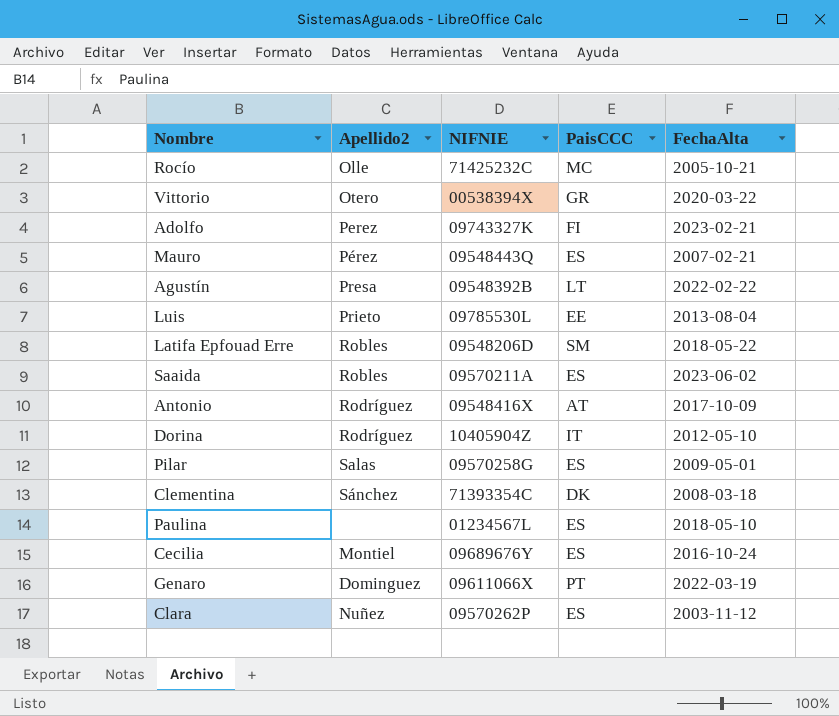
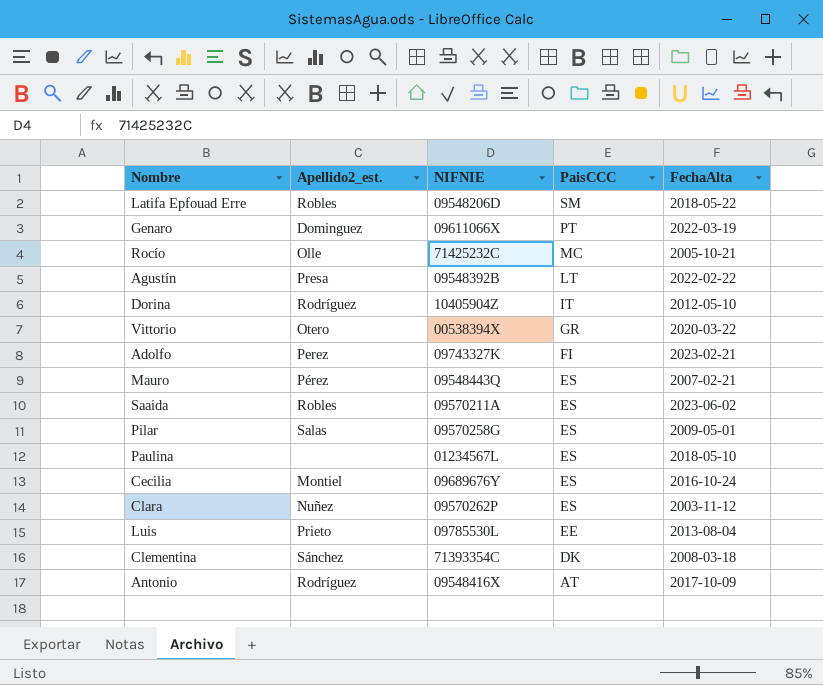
row order: none -> PaisCCC descending
column name: Apellido2 -> Apellido2_est.

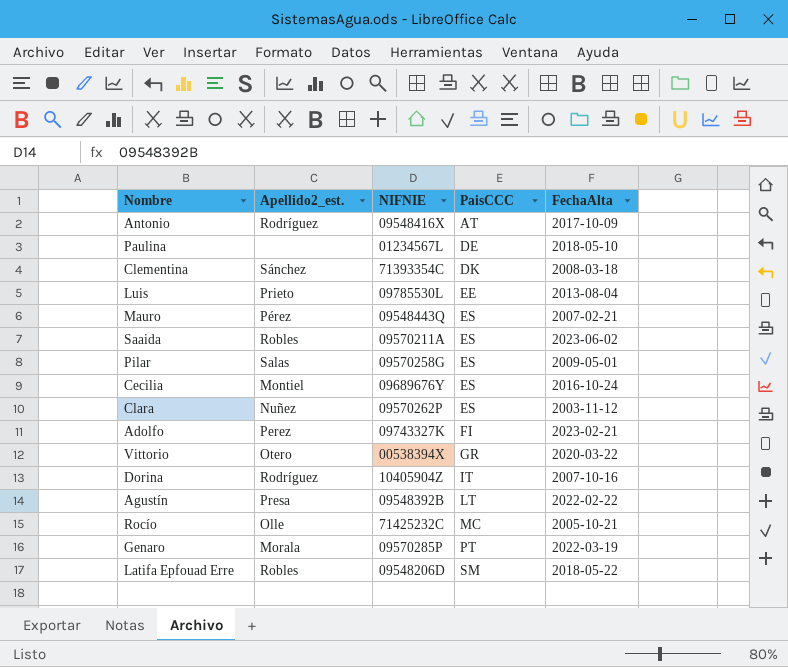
row order: PaisCCC descending -> PaisCCC ascending
Paulina | PaisCCC: ES -> DE
Dorina | FechaAlta: 2012-05-10 -> 2007-10-16
Genaro | Apellido2_est.: Dominguez -> Morala
Genaro | NIFNIE: 09611066X -> 09570285P

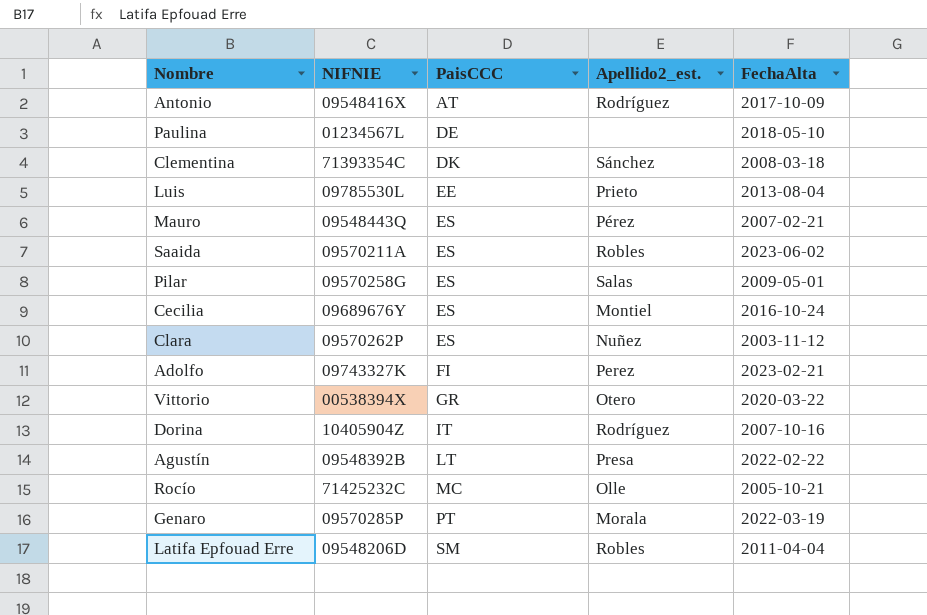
column Apellido2_est. | position: 2 -> 4
Latifa Epfouad Erre | FechaAlta: 2018-05-22 -> 2011-04-04

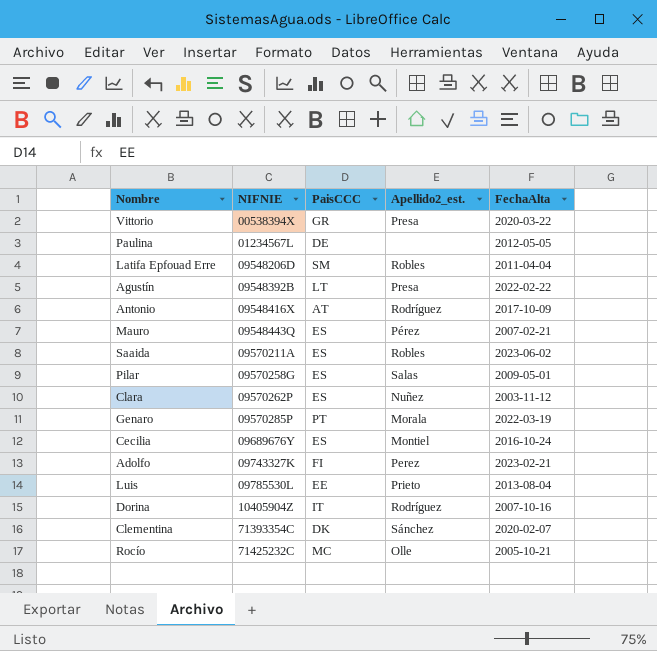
row order: PaisCCC ascending -> NIFNIE ascending
Vittorio | Apellido2_est.: Otero -> Presa
Paulina | FechaAlta: 2018-05-10 -> 2012-05-05
Clementina | FechaAlta: 2008-03-18 -> 2020-02-07

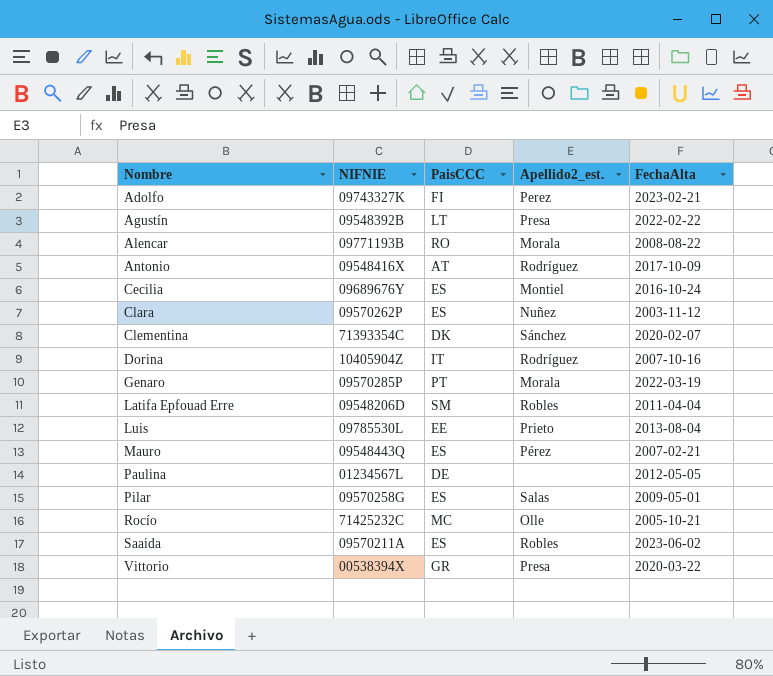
row order: NIFNIE ascending -> Nombre ascending
row Alencar: none -> 09771193B | RO | Morala | 2008-08-22

